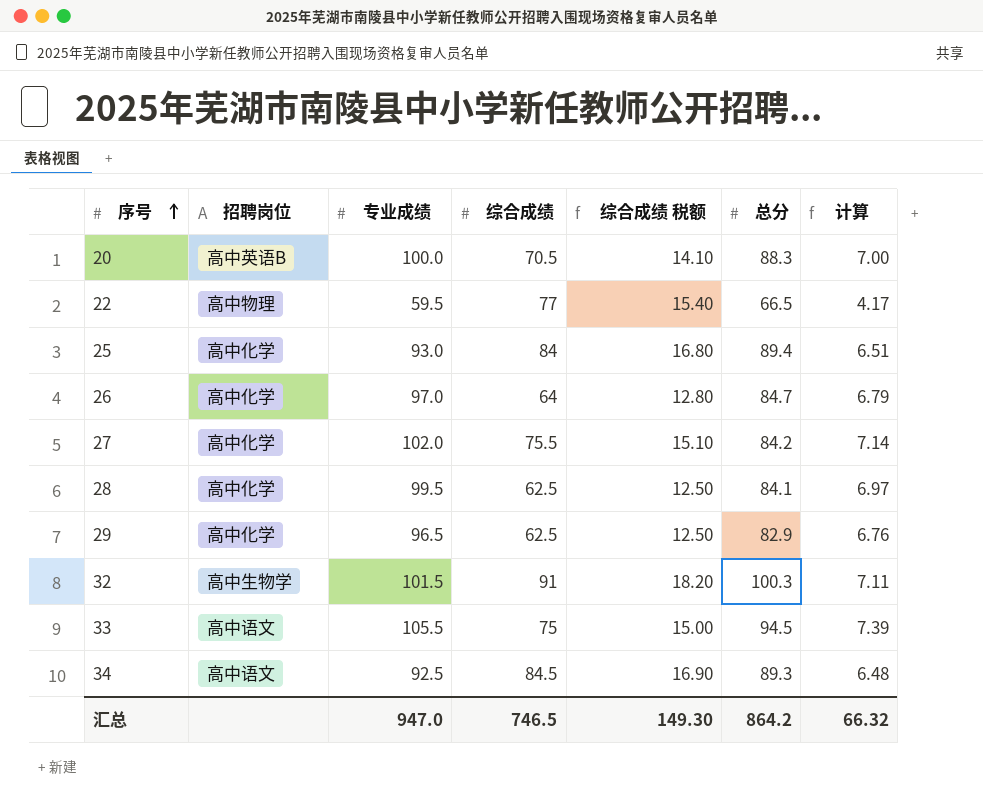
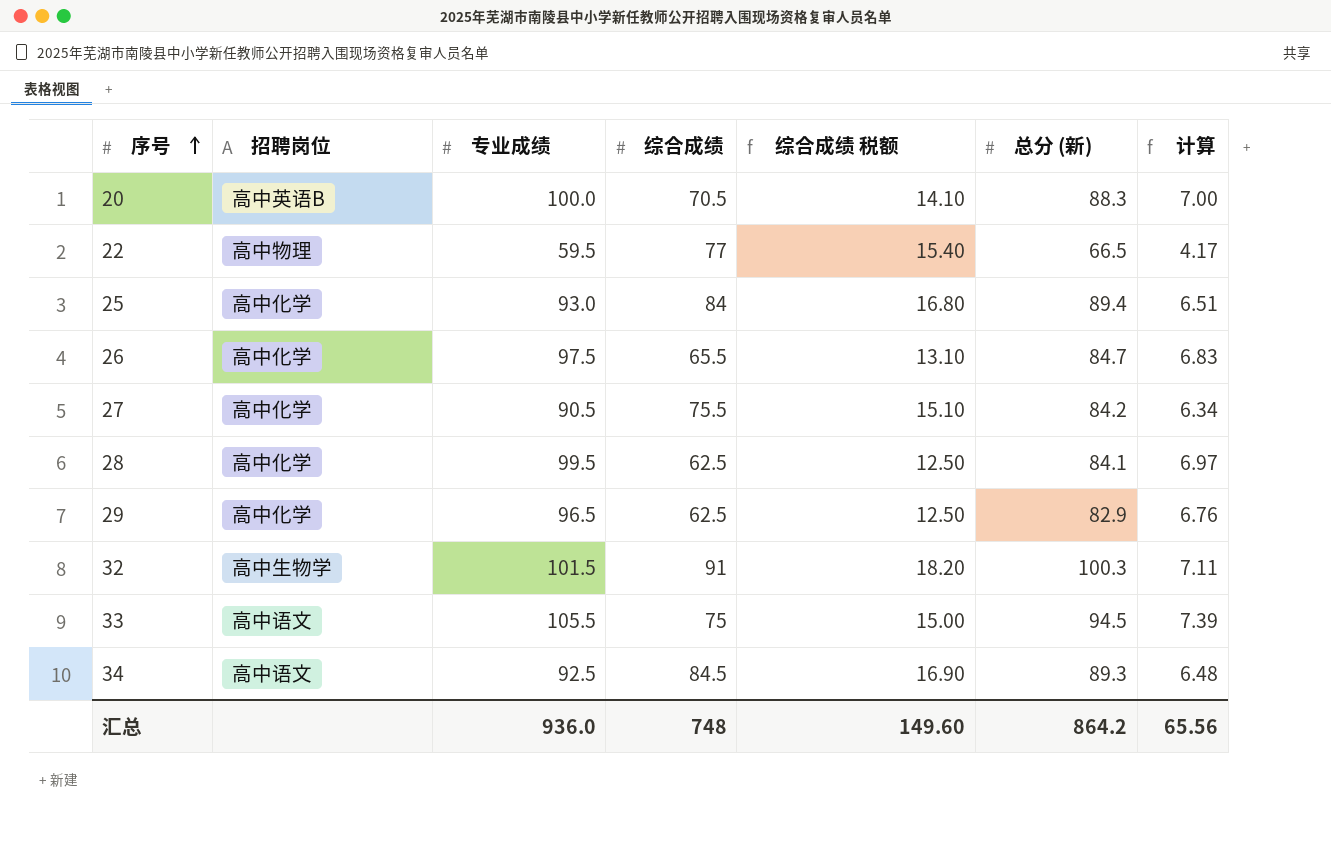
column name: 总分 -> 总分 (新)
26 | 专业成绩: 97.0 -> 97.5
26 | 综合成绩: 64 -> 65.5
26 | 综合成绩 税额: 12.80 -> 13.10
26 | 计算: 6.79 -> 6.83
27 | 专业成绩: 102.0 -> 90.5
27 | 计算: 7.14 -> 6.34
汇总 | 专业成绩: 947.0 -> 936.0
汇总 | 综合成绩: 746.5 -> 748
汇总 | 综合成绩 税额: 149.30 -> 149.60
汇总 | 计算: 66.32 -> 65.56

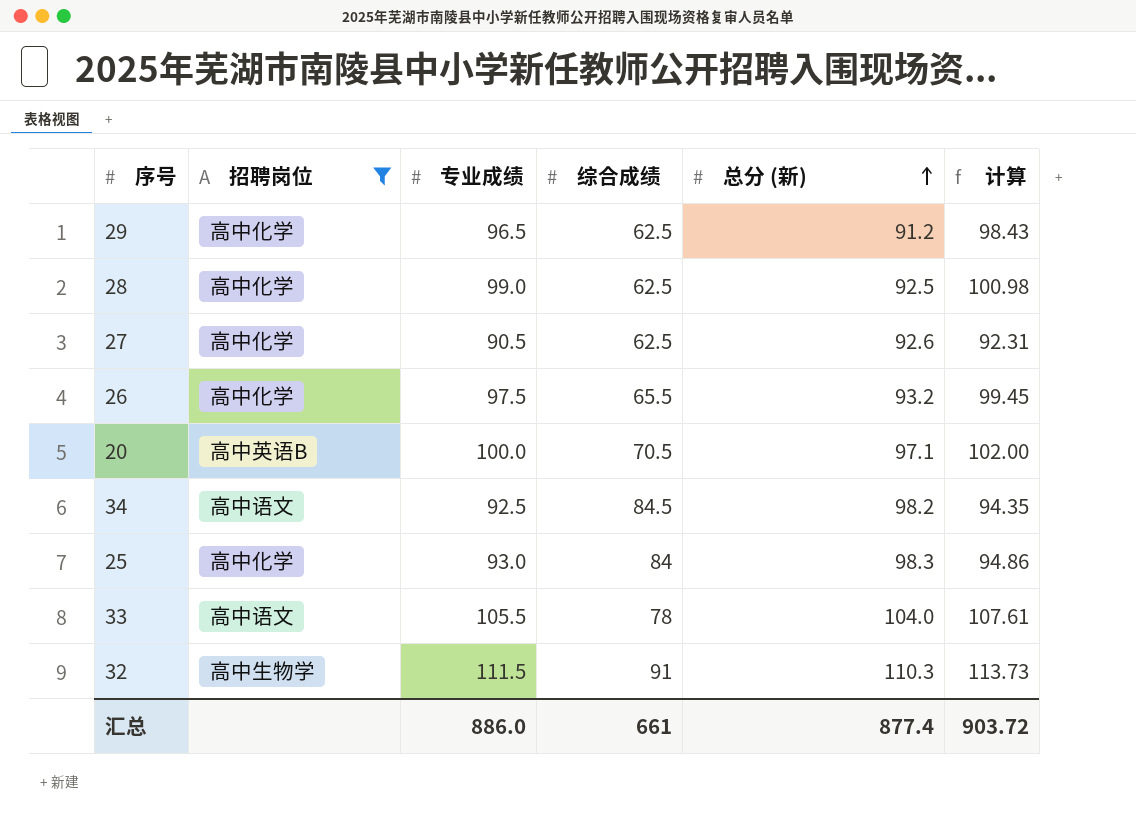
filter: none -> 招聘岗位 != 高中物理
row order: 序号 ascending -> 总分 (新) ascending
column 综合成绩 税额 | formula: [综合成绩] * 0.2 -> none
column 计算 | formula: [专业成绩] * 0.07 -> [专业成绩] * 1.02
29 | 总分 (新): 82.9 -> 91.2
28 | 专业成绩: 99.5 -> 99.0
28 | 总分 (新): 84.1 -> 92.5
27 | 综合成绩: 75.5 -> 62.5
27 | 总分 (新): 84.2 -> 92.6
26 | 总分 (新): 84.7 -> 93.2
20 | 总分 (新): 88.3 -> 97.1
34 | 总分 (新): 89.3 -> 98.2
25 | 总分 (新): 89.4 -> 98.3
33 | 综合成绩: 75 -> 78
33 | 总分 (新): 94.5 -> 104.0
32 | 专业成绩: 101.5 -> 111.5
32 | 总分 (新): 100.3 -> 110.3
汇总 | 专业成绩: 936.0 -> 886.0
汇总 | 综合成绩: 748 -> 661
汇总 | 总分 (新): 864.2 -> 877.4
汇总 | 计算: 65.56 -> 903.72

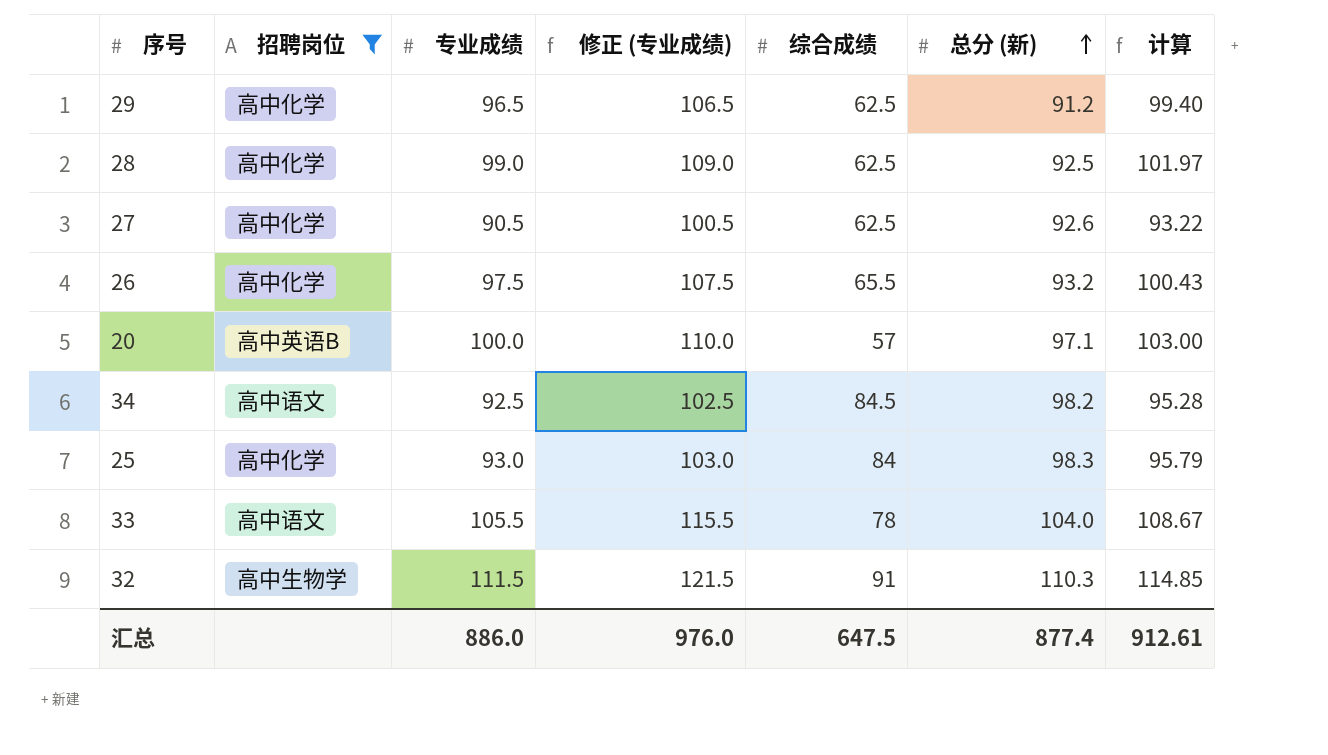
column 修正 (专业成绩) | formula: none -> [专业成绩] + 10
column 计算 | formula: [专业成绩] * 1.02 -> [专业成绩] * 1.03
20 | 综合成绩: 70.5 -> 57
汇总 | 综合成绩: 661 -> 647.5
汇总 | 计算: 903.72 -> 912.61

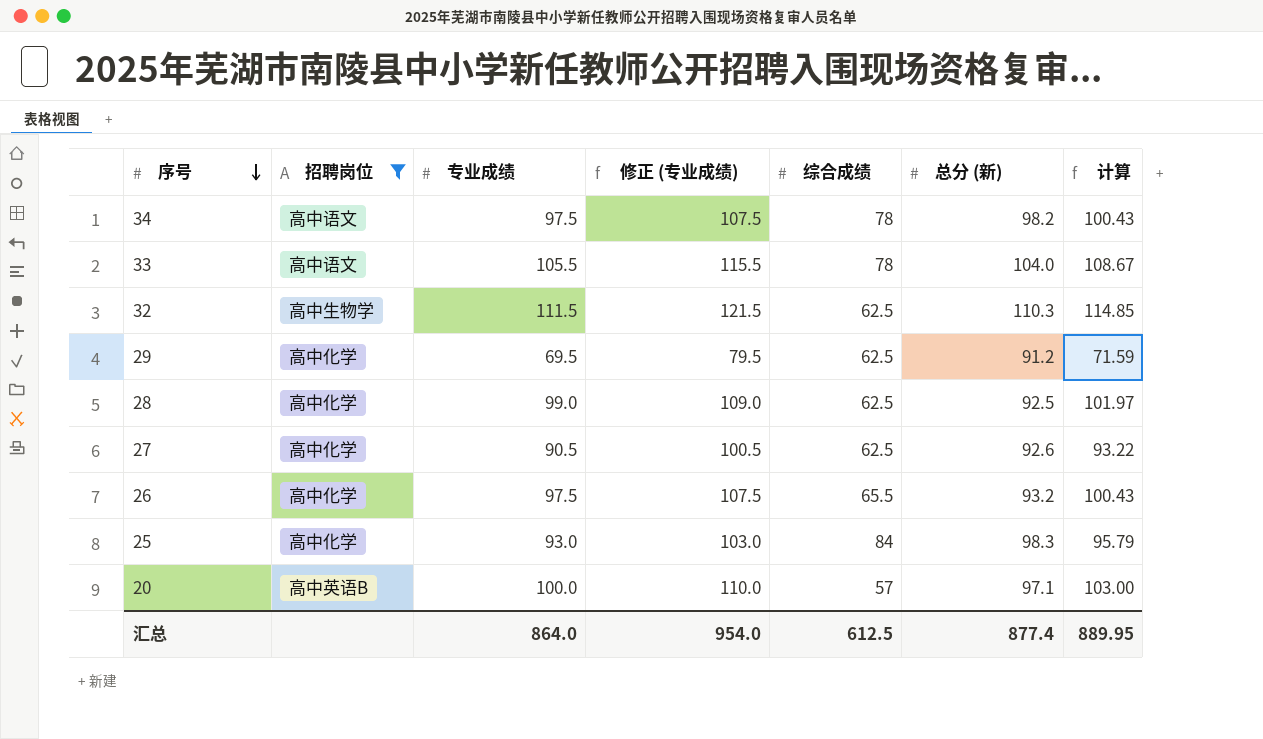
row order: 总分 (新) ascending -> 序号 descending
34 | 专业成绩: 92.5 -> 97.5
34 | 修正 (专业成绩): 102.5 -> 107.5
34 | 综合成绩: 84.5 -> 78
34 | 计算: 95.28 -> 100.43
32 | 综合成绩: 91 -> 62.5
29 | 专业成绩: 96.5 -> 69.5
29 | 修正 (专业成绩): 106.5 -> 79.5
29 | 计算: 99.40 -> 71.59
汇总 | 专业成绩: 886.0 -> 864.0
汇总 | 修正 (专业成绩): 976.0 -> 954.0
汇总 | 综合成绩: 647.5 -> 612.5
汇总 | 计算: 912.61 -> 889.95

